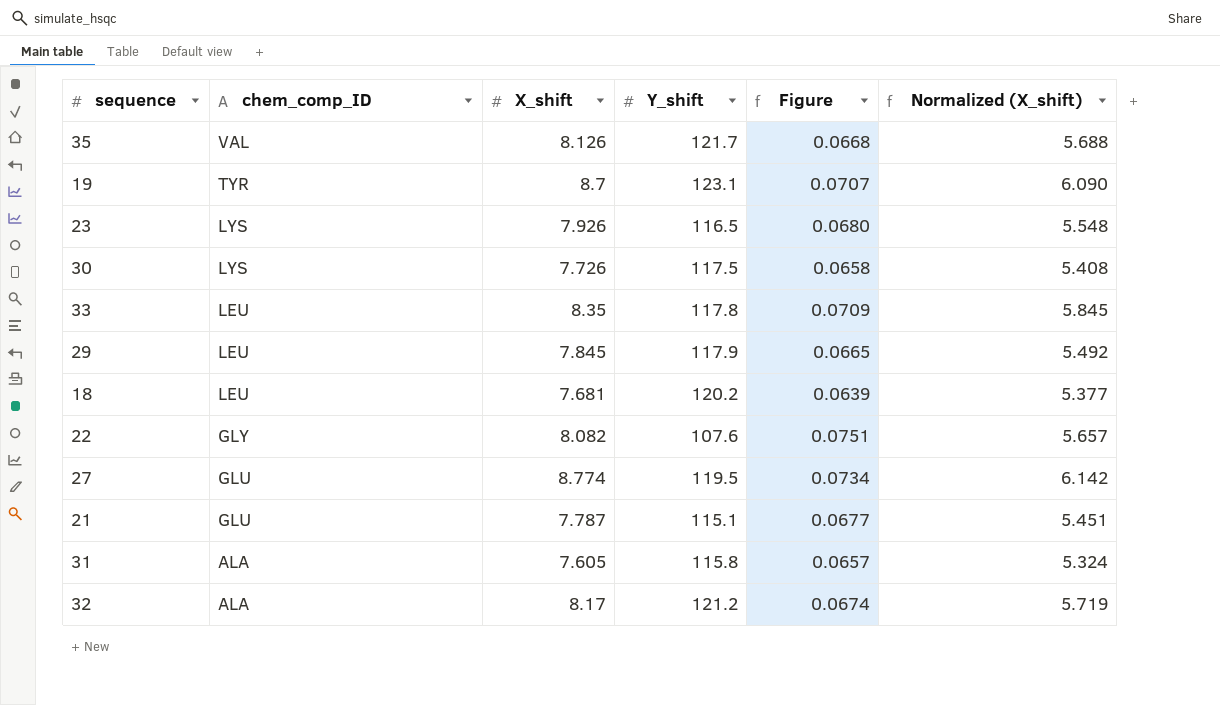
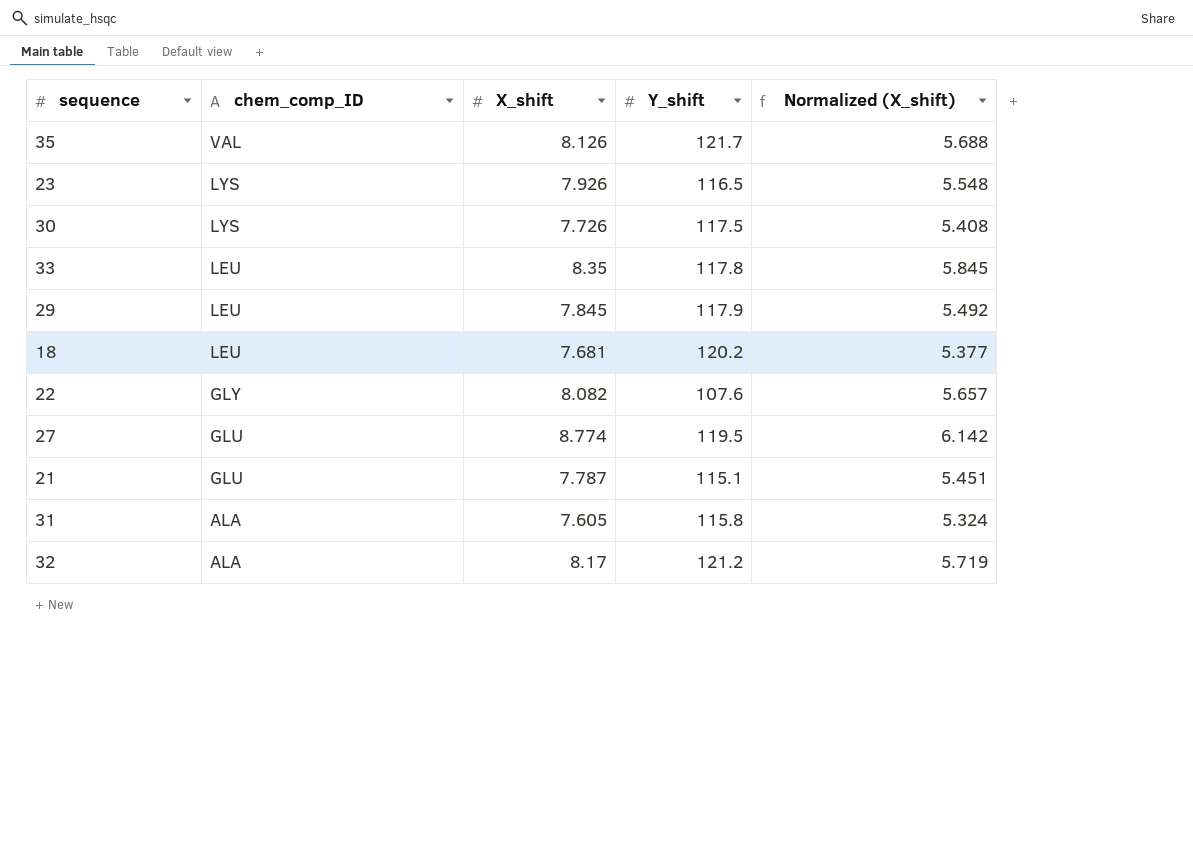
column Figure | formula: [X_shift] / [Y_shift] -> none
row 19: TYR | 8.7 | 123.1 | 0.0707 | 6.090 -> none

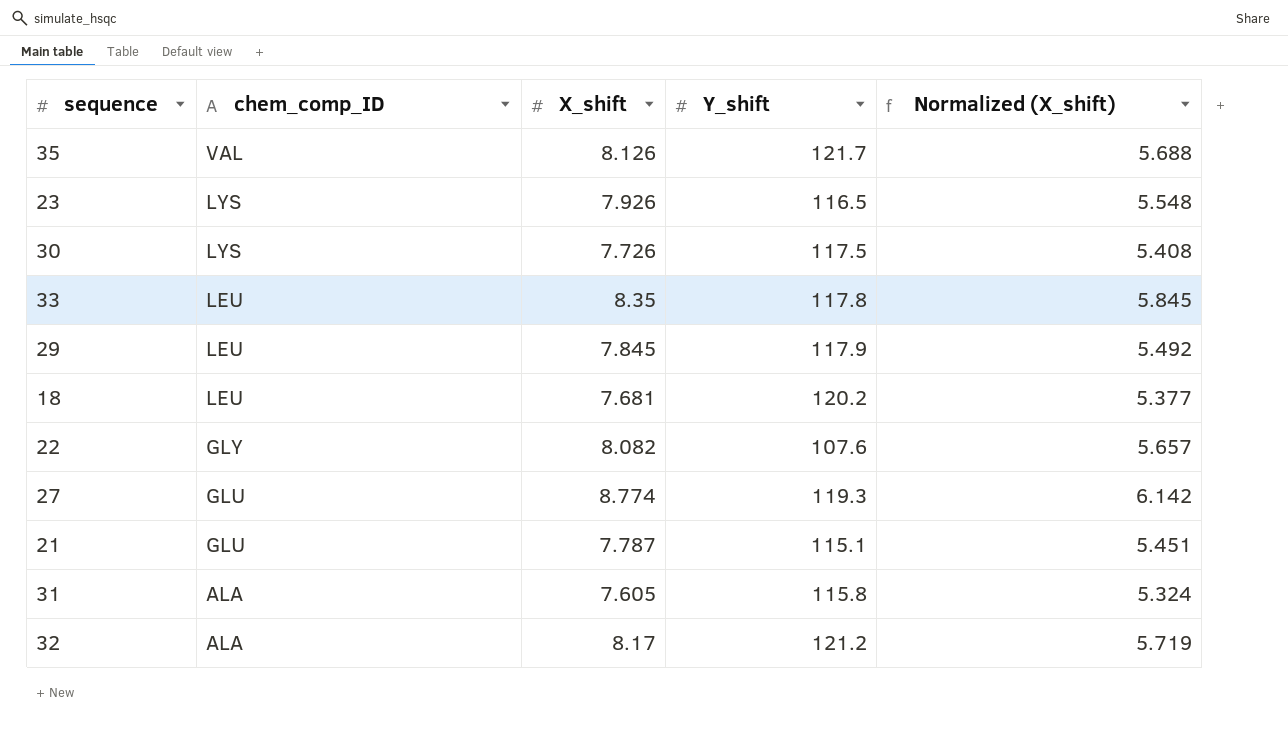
27 | Y_shift: 119.5 -> 119.3

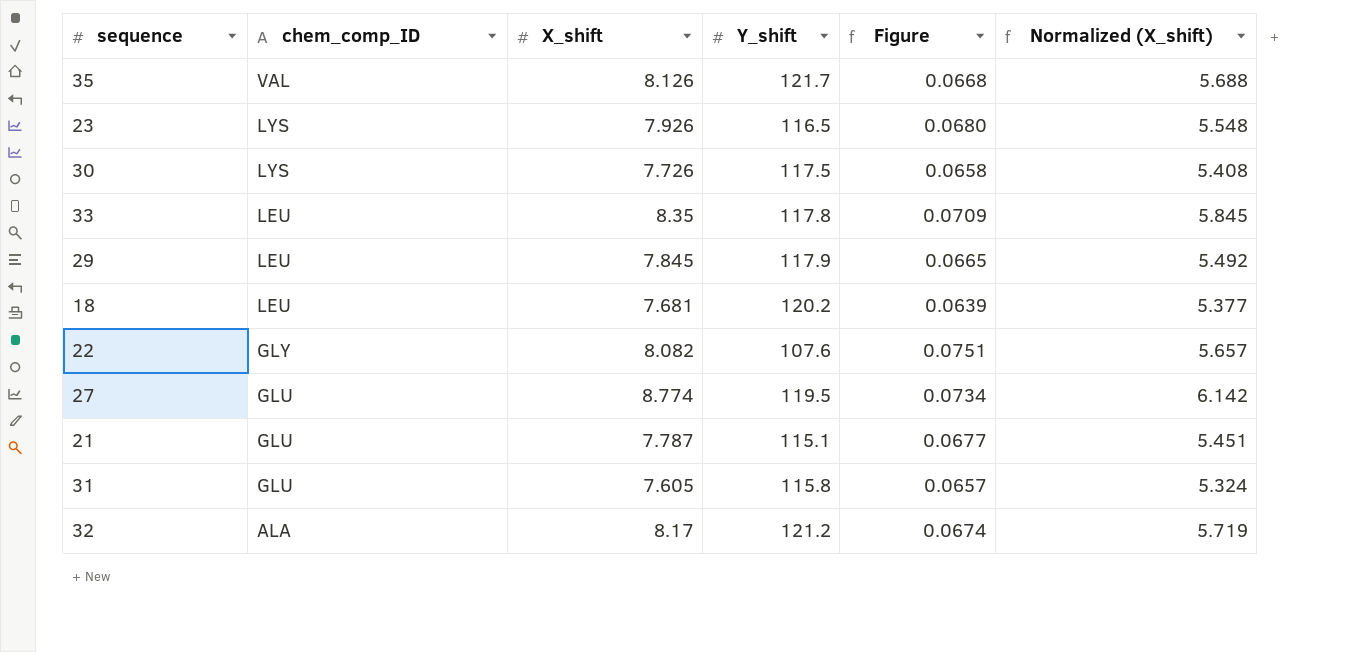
column Figure | formula: none -> [X_shift] / [Y_shift]
27 | Y_shift: 119.3 -> 119.5
31 | chem_comp_ID: ALA -> GLU

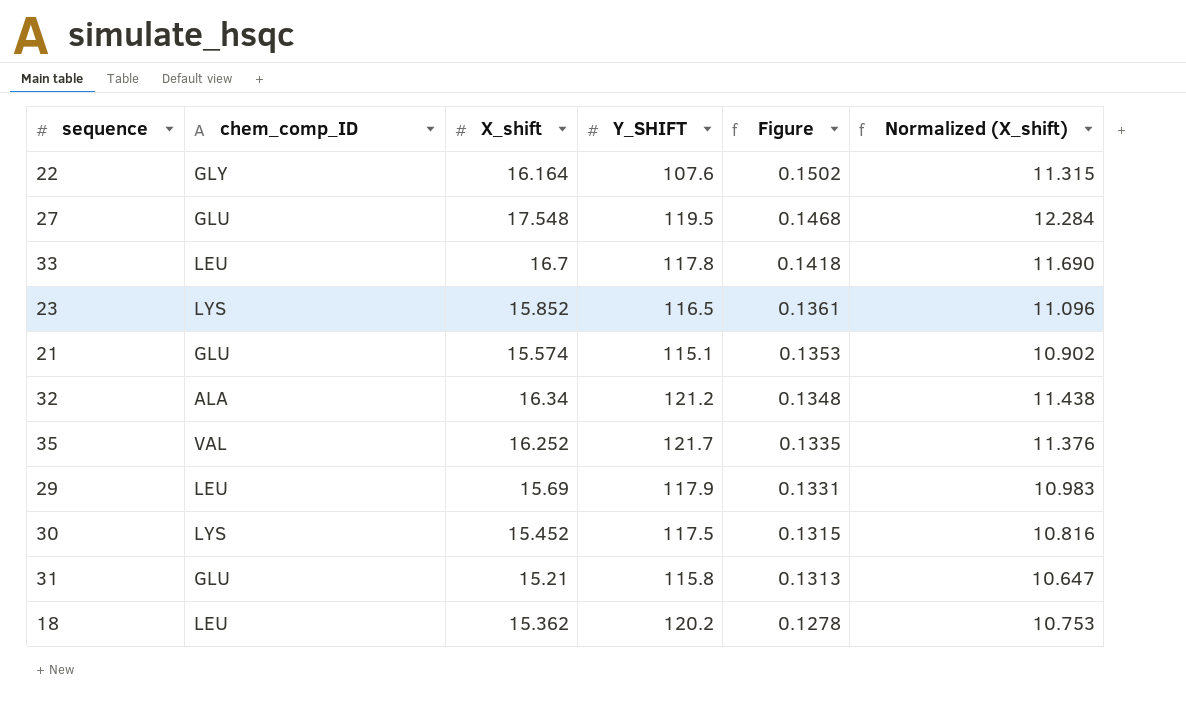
row order: chem_comp_ID descending -> Figure descending
column name: Y_shift -> Y_SHIFT
22 | X_shift: 8.082 -> 16.164
22 | Figure: 0.0751 -> 0.1502
22 | Normalized (X_shift): 5.657 -> 11.315
27 | X_shift: 8.774 -> 17.548
27 | Figure: 0.0734 -> 0.1468
27 | Normalized (X_shift): 6.142 -> 12.284
33 | X_shift: 8.35 -> 16.7
33 | Figure: 0.0709 -> 0.1418
33 | Normalized (X_shift): 5.845 -> 11.690
23 | X_shift: 7.926 -> 15.852
23 | Figure: 0.0680 -> 0.1361
23 | Normalized (X_shift): 5.548 -> 11.096
21 | X_shift: 7.787 -> 15.574
21 | Figure: 0.0677 -> 0.1353
21 | Normalized (X_shift): 5.451 -> 10.902
32 | X_shift: 8.17 -> 16.34
32 | Figure: 0.0674 -> 0.1348
32 | Normalized (X_shift): 5.719 -> 11.438
35 | X_shift: 8.126 -> 16.252
35 | Figure: 0.0668 -> 0.1335
35 | Normalized (X_shift): 5.688 -> 11.376
29 | X_shift: 7.845 -> 15.69
29 | Figure: 0.0665 -> 0.1331
29 | Normalized (X_shift): 5.492 -> 10.983
30 | X_shift: 7.726 -> 15.452
30 | Figure: 0.0658 -> 0.1315
30 | Normalized (X_shift): 5.408 -> 10.816
31 | X_shift: 7.605 -> 15.21
31 | Figure: 0.0657 -> 0.1313
31 | Normalized (X_shift): 5.324 -> 10.647
18 | X_shift: 7.681 -> 15.362
18 | Figure: 0.0639 -> 0.1278
18 | Normalized (X_shift): 5.377 -> 10.753

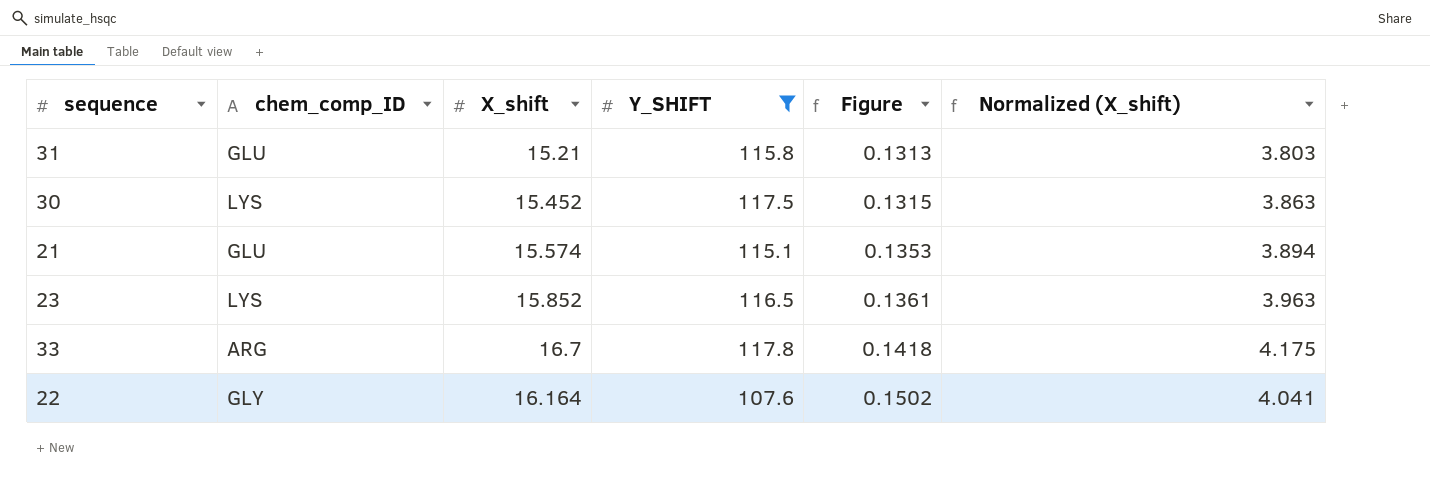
filter: none -> Y_SHIFT <= 117.8
row order: Figure descending -> Figure ascending
column Normalized (X_shift) | formula: [X_shift] * 0.7 -> [X_shift] * 0.25
33 | chem_comp_ID: LEU -> ARG

